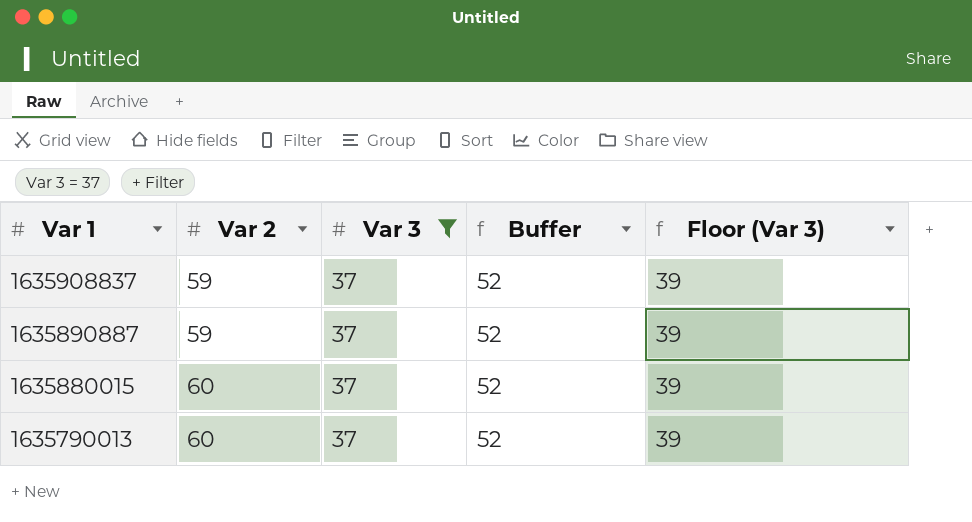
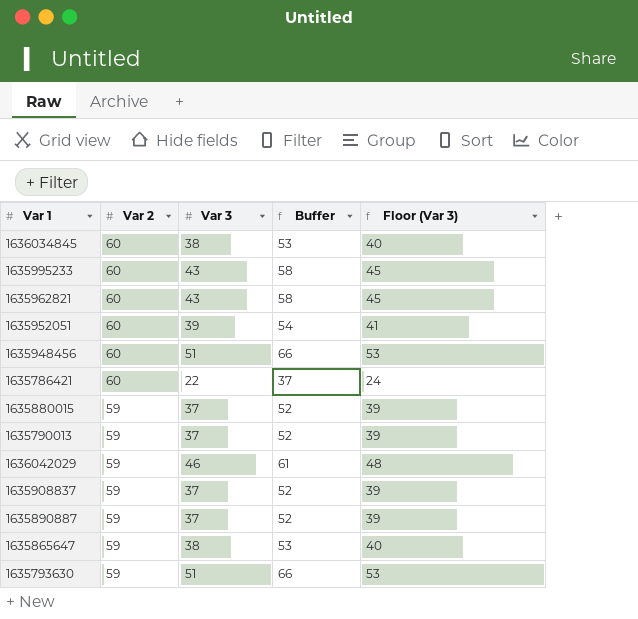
filter: Var 3 = 37 -> none
row order: Var 1 descending -> Var 2 descending
1635880015 | Var 2: 60 -> 59
1635790013 | Var 2: 60 -> 59

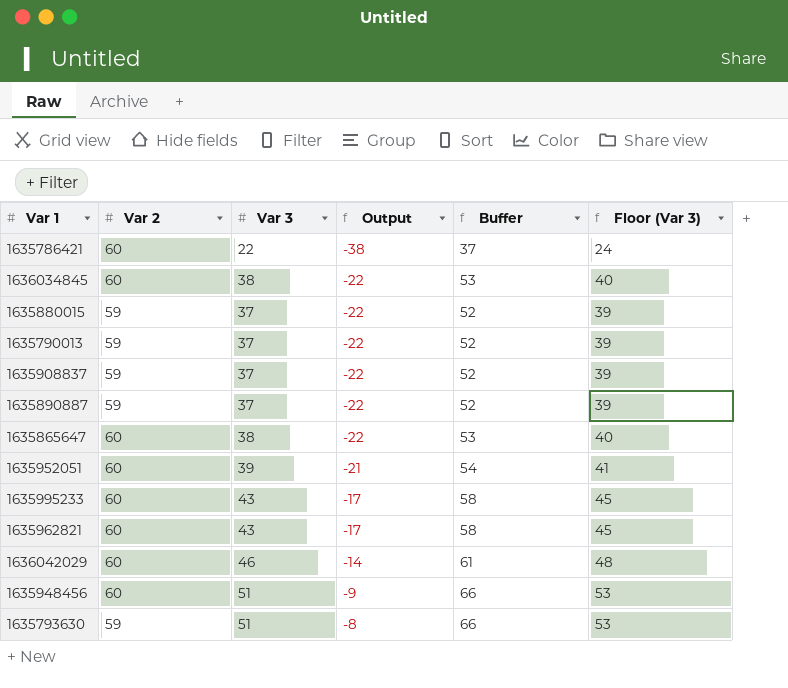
row order: Var 2 descending -> Output ascending
column Output | formula: none -> [Var 3] - [Var 2]
1635865647 | Var 2: 59 -> 60
1636042029 | Var 2: 59 -> 60

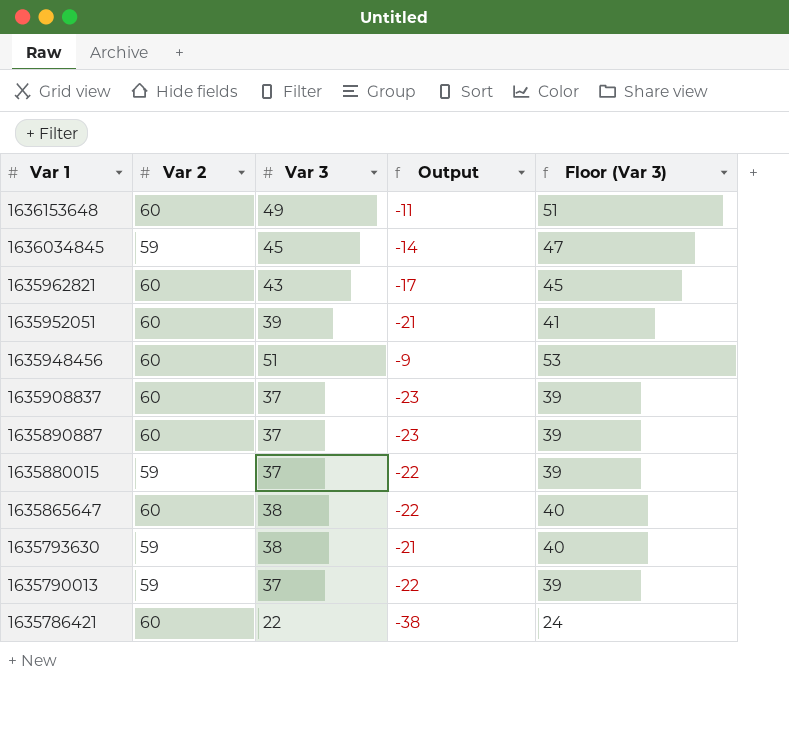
row order: Output ascending -> Var 1 descending
column Buffer | formula: [Var 3] + 15 -> none
row 1635995233: 60 | 43 | -17 | 58 | 45 -> none
row 1636042029: 60 | 46 | -14 | 61 | 48 -> none
row 1636153648: none -> 60 | 49 | -11 | 51
1636034845 | Var 2: 60 -> 59
1636034845 | Var 3: 38 -> 45
1636034845 | Output: -22 -> -14
1636034845 | Floor (Var 3): 40 -> 47
1635908837 | Var 2: 59 -> 60
1635908837 | Output: -22 -> -23
1635890887 | Var 2: 59 -> 60
1635890887 | Output: -22 -> -23
1635793630 | Var 3: 51 -> 38
1635793630 | Output: -8 -> -21
1635793630 | Floor (Var 3): 53 -> 40

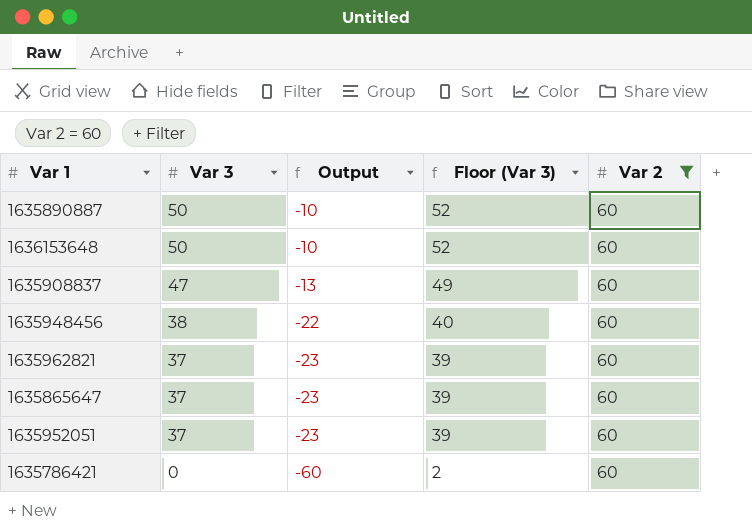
filter: none -> Var 2 = 60
row order: Var 1 descending -> Var 3 descending
column Var 2 | position: 2 -> 5
1635890887 | Var 3: 37 -> 50
1635890887 | Output: -23 -> -10
1635890887 | Floor (Var 3): 39 -> 52
1636153648 | Var 3: 49 -> 50
1636153648 | Output: -11 -> -10
1636153648 | Floor (Var 3): 51 -> 52
1635908837 | Var 3: 37 -> 47
1635908837 | Output: -23 -> -13
1635908837 | Floor (Var 3): 39 -> 49
1635948456 | Var 3: 51 -> 38
1635948456 | Output: -9 -> -22
1635948456 | Floor (Var 3): 53 -> 40
1635962821 | Var 3: 43 -> 37
1635962821 | Output: -17 -> -23
1635962821 | Floor (Var 3): 45 -> 39
1635865647 | Var 3: 38 -> 37
1635865647 | Output: -22 -> -23
1635865647 | Floor (Var 3): 40 -> 39
1635952051 | Var 3: 39 -> 37
1635952051 | Output: -21 -> -23
1635952051 | Floor (Var 3): 41 -> 39
1635786421 | Var 3: 22 -> 0
1635786421 | Output: -38 -> -60
1635786421 | Floor (Var 3): 24 -> 2

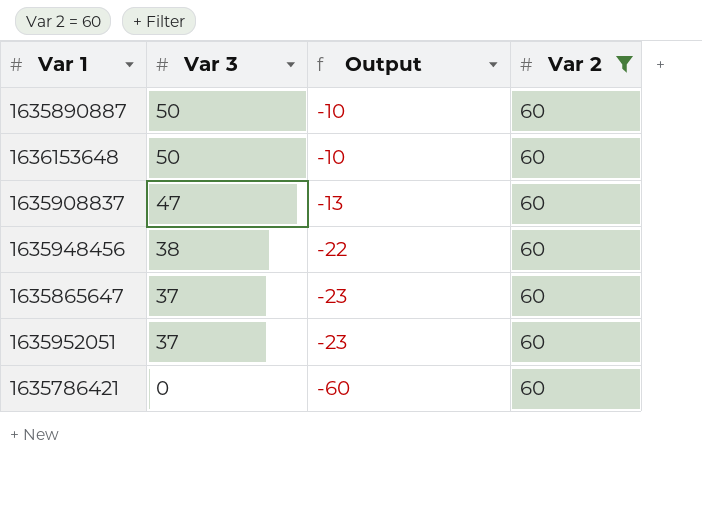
column Floor (Var 3) | formula: [Var 3] + 2 -> none
row 1635962821: 37 | -23 | 39 | 60 -> none

